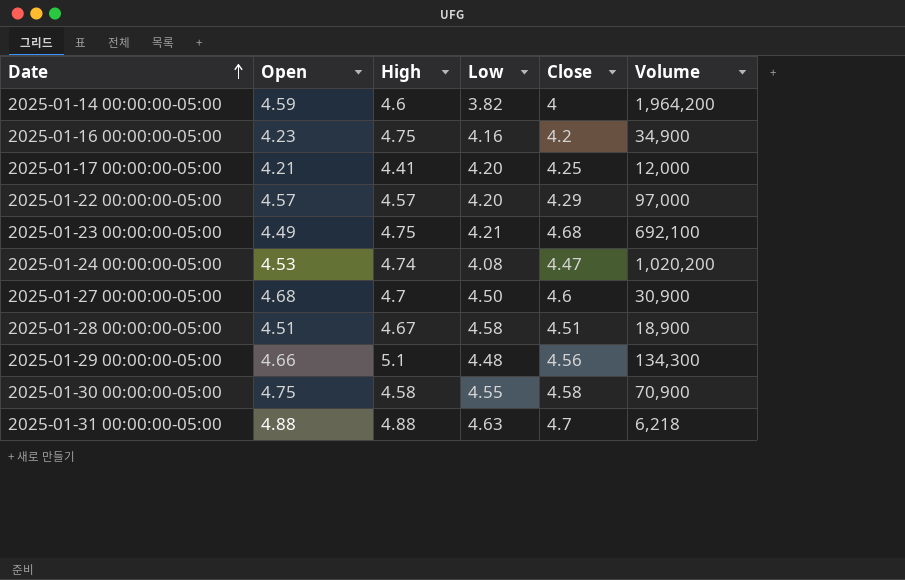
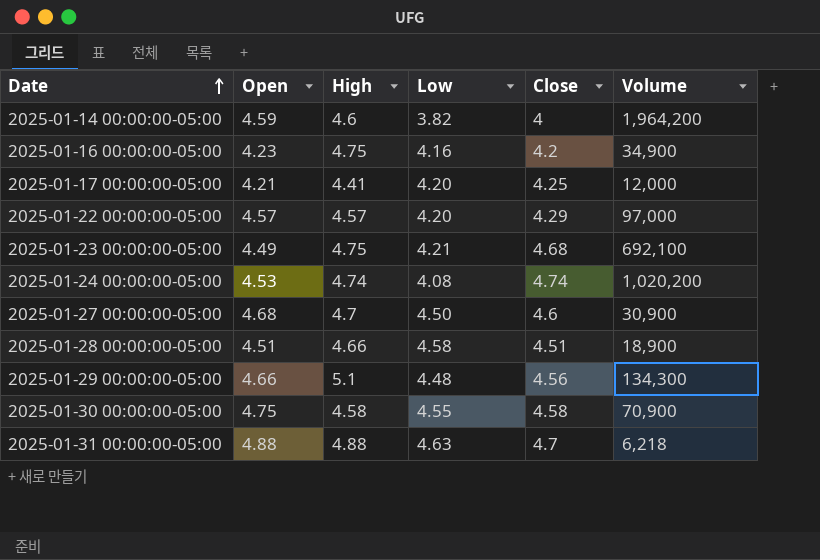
2025-01-24 00:00:00-05:00 | Close: 4.47 -> 4.74
2025-01-28 00:00:00-05:00 | High: 4.67 -> 4.66

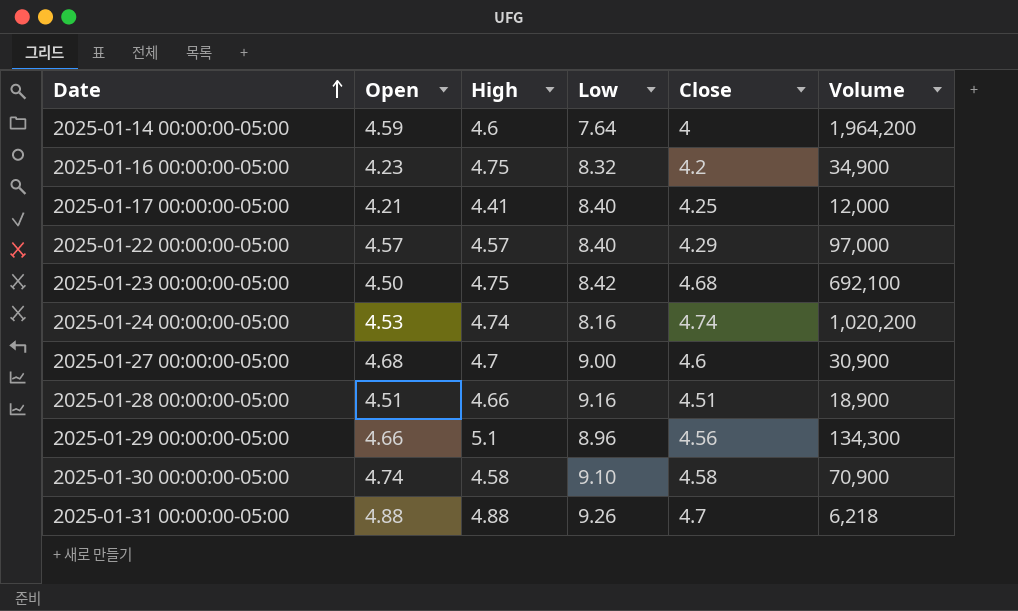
2025-01-14 00:00:00-05:00 | Low: 3.82 -> 7.64
2025-01-16 00:00:00-05:00 | Low: 4.16 -> 8.32
2025-01-17 00:00:00-05:00 | Low: 4.20 -> 8.40
2025-01-22 00:00:00-05:00 | Low: 4.20 -> 8.40
2025-01-23 00:00:00-05:00 | Open: 4.49 -> 4.50
2025-01-23 00:00:00-05:00 | Low: 4.21 -> 8.42
2025-01-24 00:00:00-05:00 | Low: 4.08 -> 8.16
2025-01-27 00:00:00-05:00 | Low: 4.50 -> 9.00
2025-01-28 00:00:00-05:00 | Low: 4.58 -> 9.16
2025-01-29 00:00:00-05:00 | Low: 4.48 -> 8.96
2025-01-30 00:00:00-05:00 | Open: 4.75 -> 4.74
2025-01-30 00:00:00-05:00 | Low: 4.55 -> 9.10
2025-01-31 00:00:00-05:00 | Low: 4.63 -> 9.26

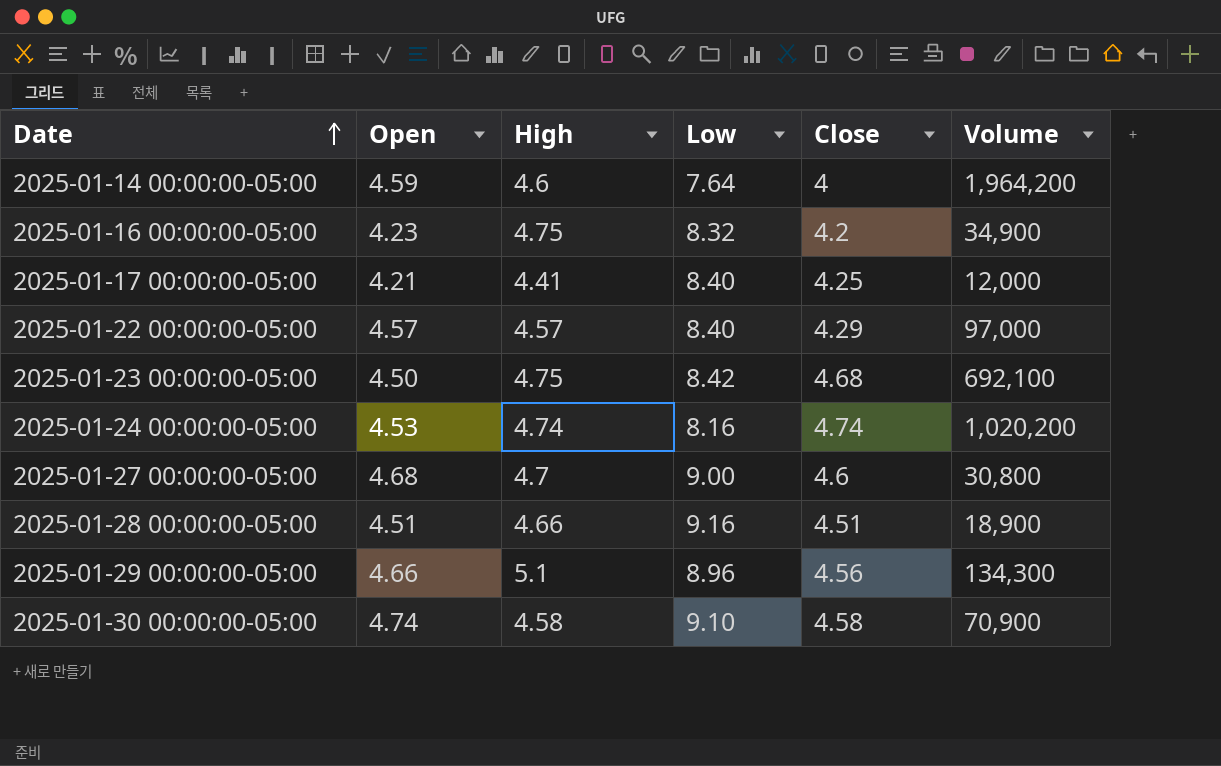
row 2025-01-31 00:00:00-05:00: 4.88 | 4.88 | 9.26 | 4.7 | 6,218 -> none
2025-01-27 00:00:00-05:00 | Volume: 30,900 -> 30,800

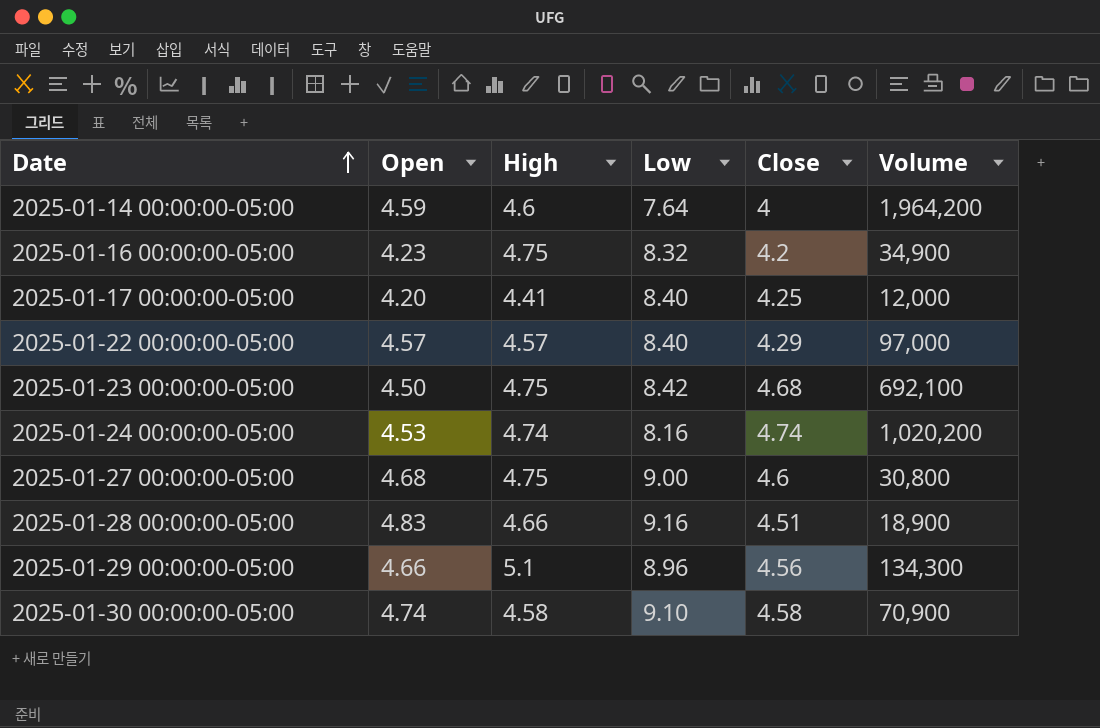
2025-01-17 00:00:00-05:00 | Open: 4.21 -> 4.20
2025-01-27 00:00:00-05:00 | High: 4.7 -> 4.75
2025-01-28 00:00:00-05:00 | Open: 4.51 -> 4.83

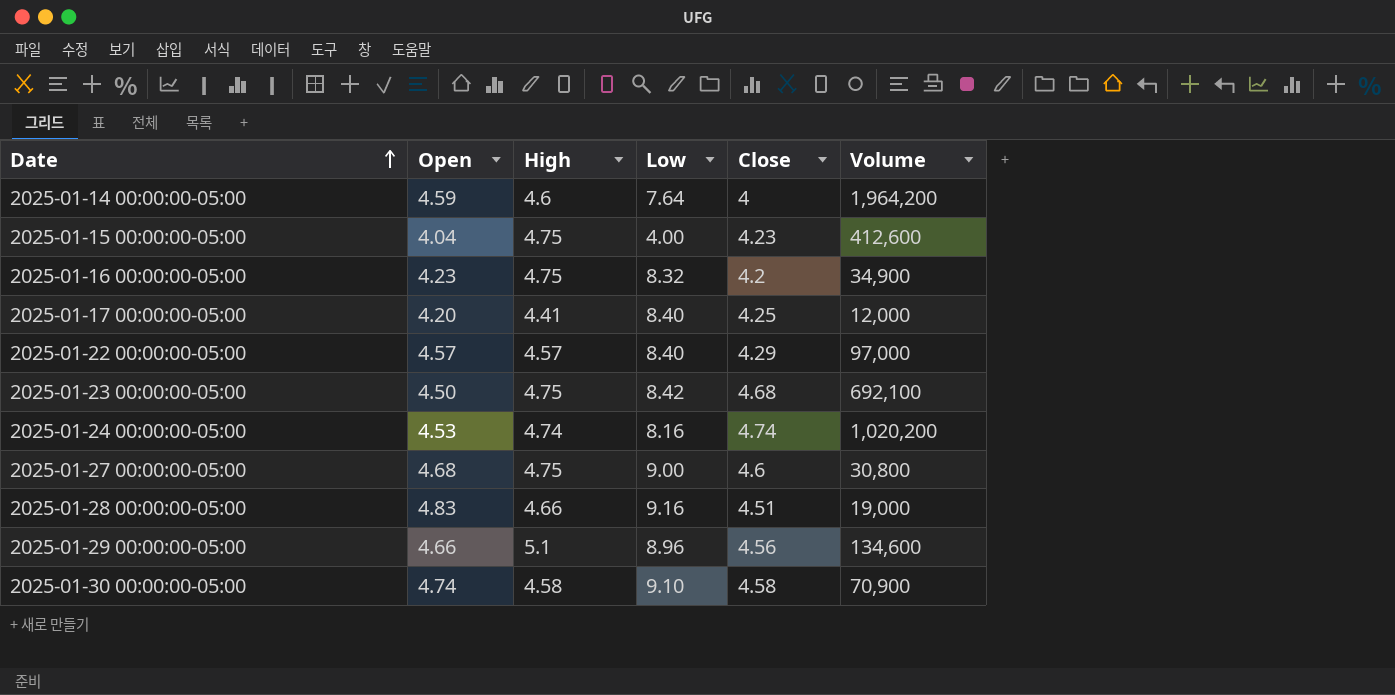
row 2025-01-15 00:00:00-05:00: none -> 4.04 | 4.75 | 4.00 | 4.23 | 412,600
2025-01-28 00:00:00-05:00 | Volume: 18,900 -> 19,000
2025-01-29 00:00:00-05:00 | Volume: 134,300 -> 134,600

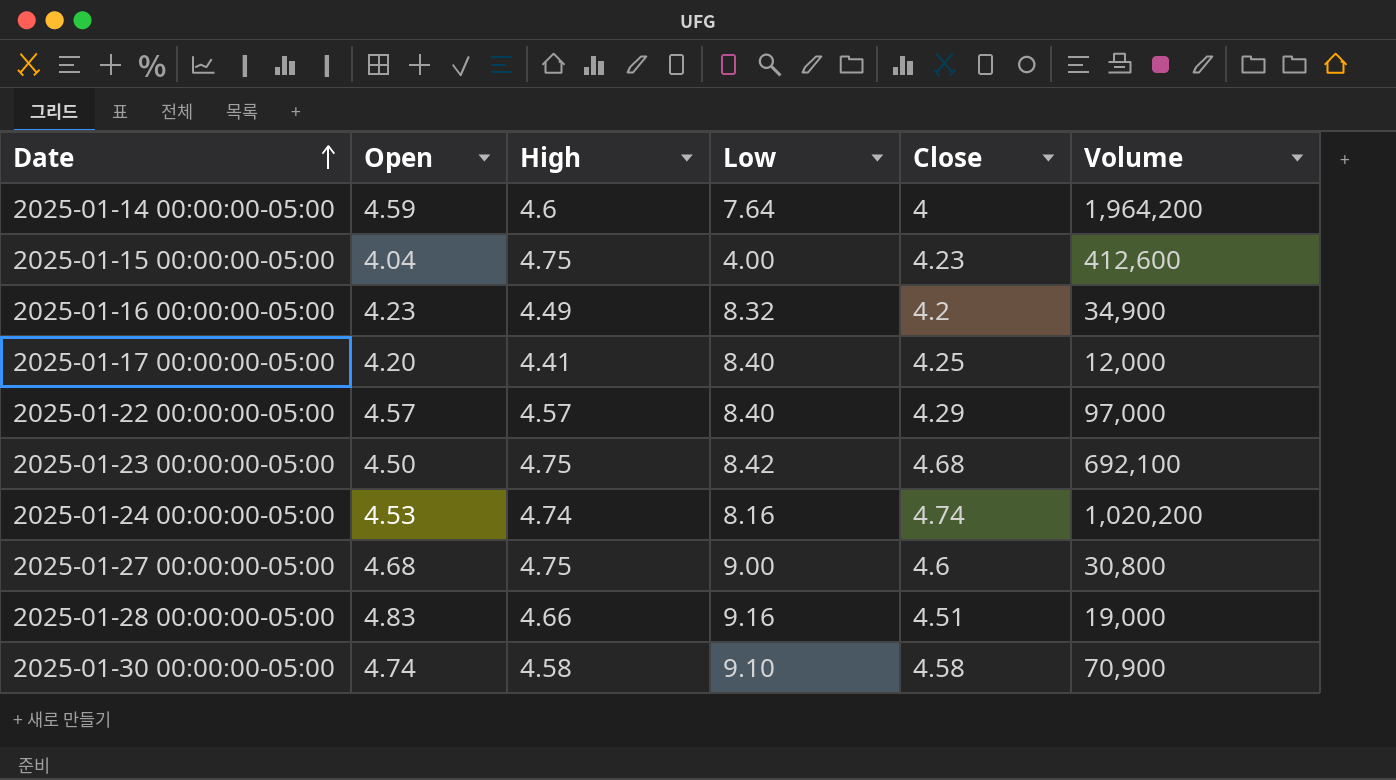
row 2025-01-29 00:00:00-05:00: 4.66 | 5.1 | 8.96 | 4.56 | 134,600 -> none
2025-01-16 00:00:00-05:00 | High: 4.75 -> 4.49

